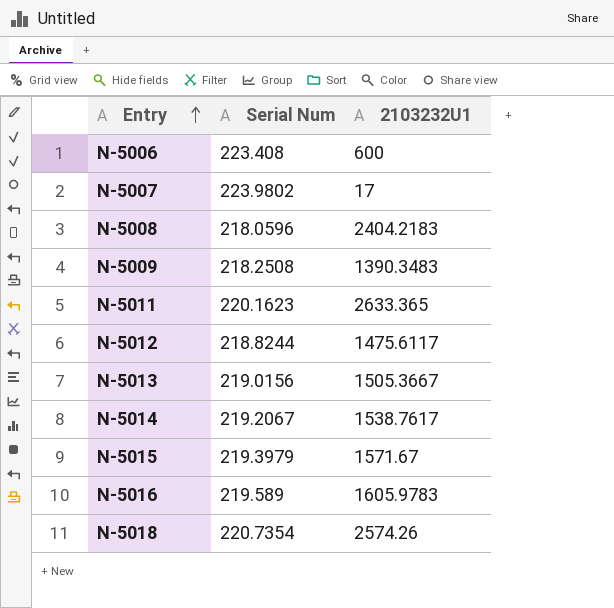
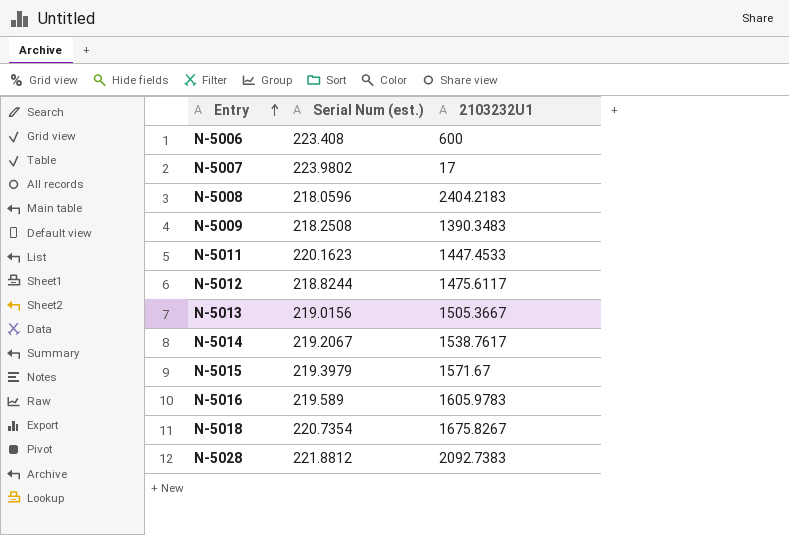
column name: Serial Num -> Serial Num (est.)
N-5011 | 2103232U1: 2633.365 -> 1447.4533
N-5018 | 2103232U1: 2574.26 -> 1675.8267
row N-5028: none -> 221.8812 | 2092.7383

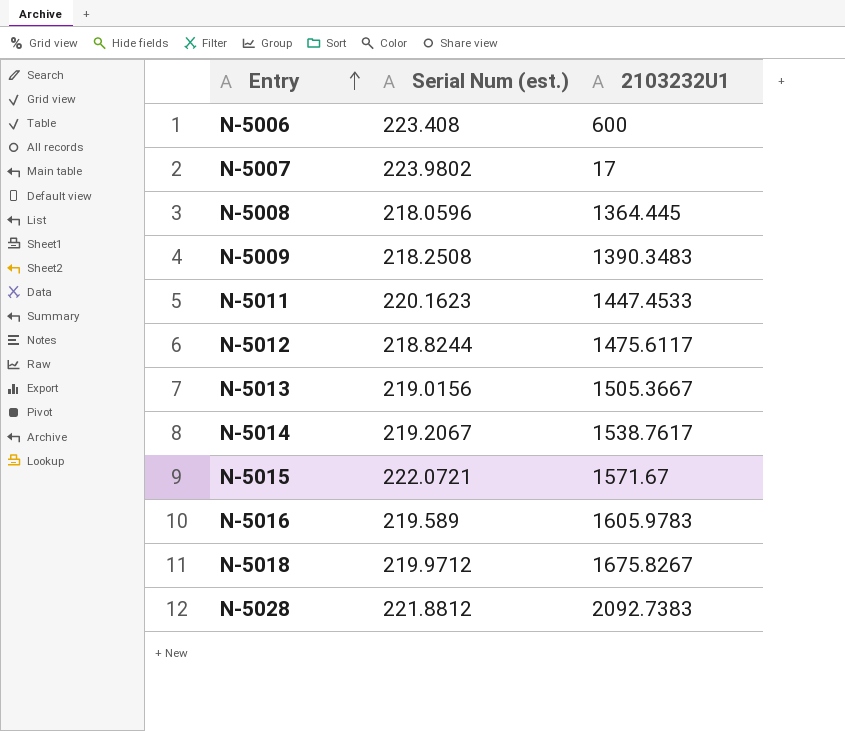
N-5008 | 2103232U1: 2404.2183 -> 1364.445
N-5015 | Serial Num (est.): 219.3979 -> 222.0721
N-5018 | Serial Num (est.): 220.7354 -> 219.9712

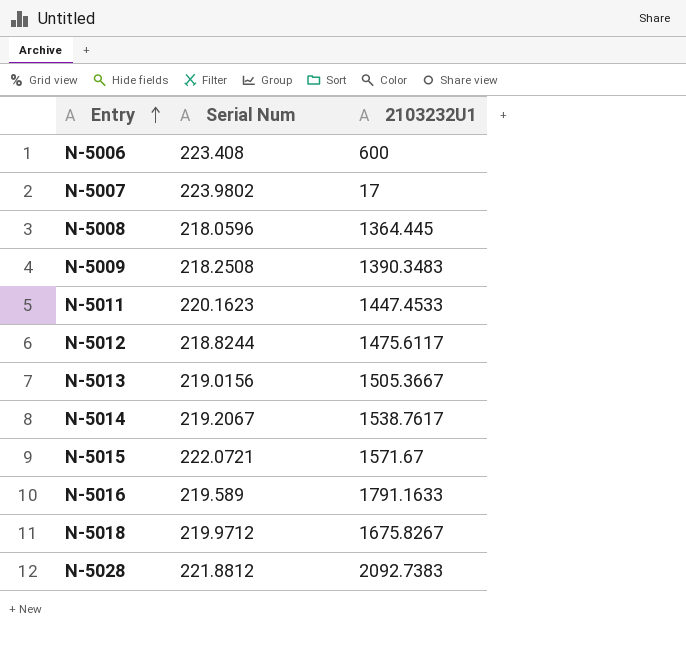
column name: Serial Num (est.) -> Serial Num
N-5016 | 2103232U1: 1605.9783 -> 1791.1633

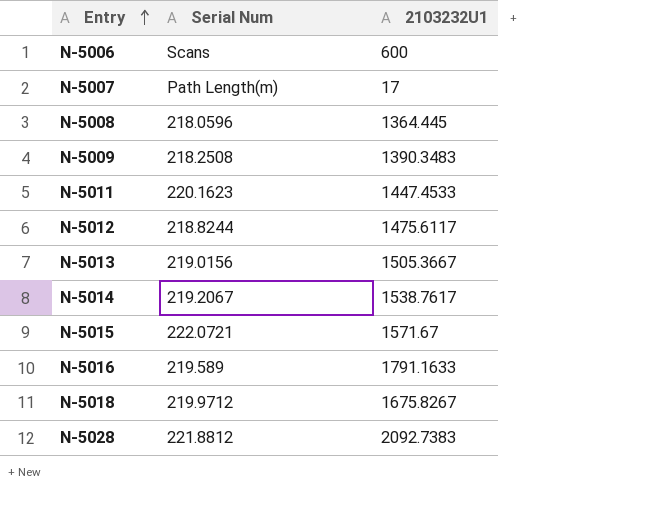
N-5006 | Serial Num: 223.408 -> Scans
N-5007 | Serial Num: 223.9802 -> Path Length(m)

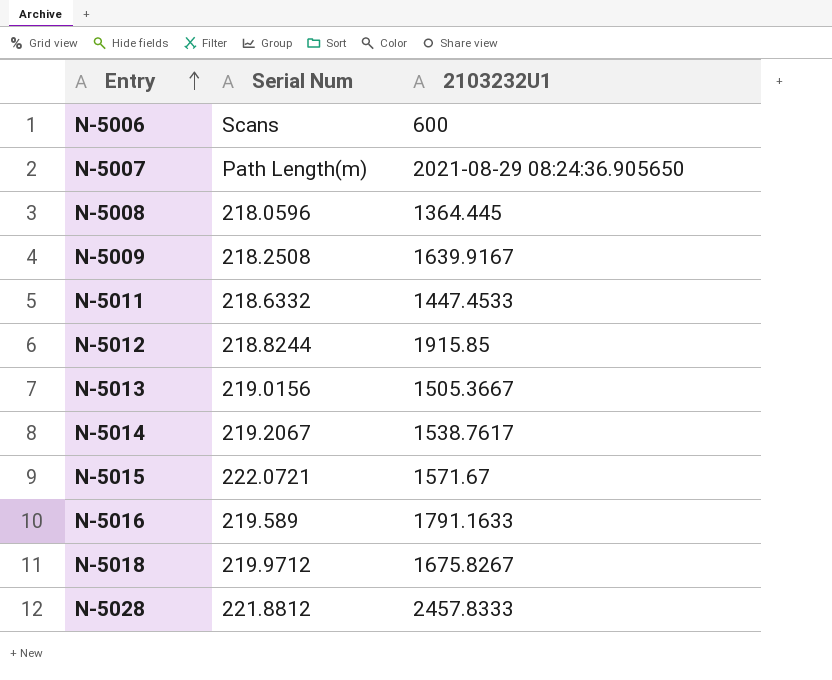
N-5007 | 2103232U1: 17 -> 2021-08-29 08:24:36.905650
N-5009 | 2103232U1: 1390.3483 -> 1639.9167
N-5011 | Serial Num: 220.1623 -> 218.6332
N-5012 | 2103232U1: 1475.6117 -> 1915.85
N-5028 | 2103232U1: 2092.7383 -> 2457.8333

